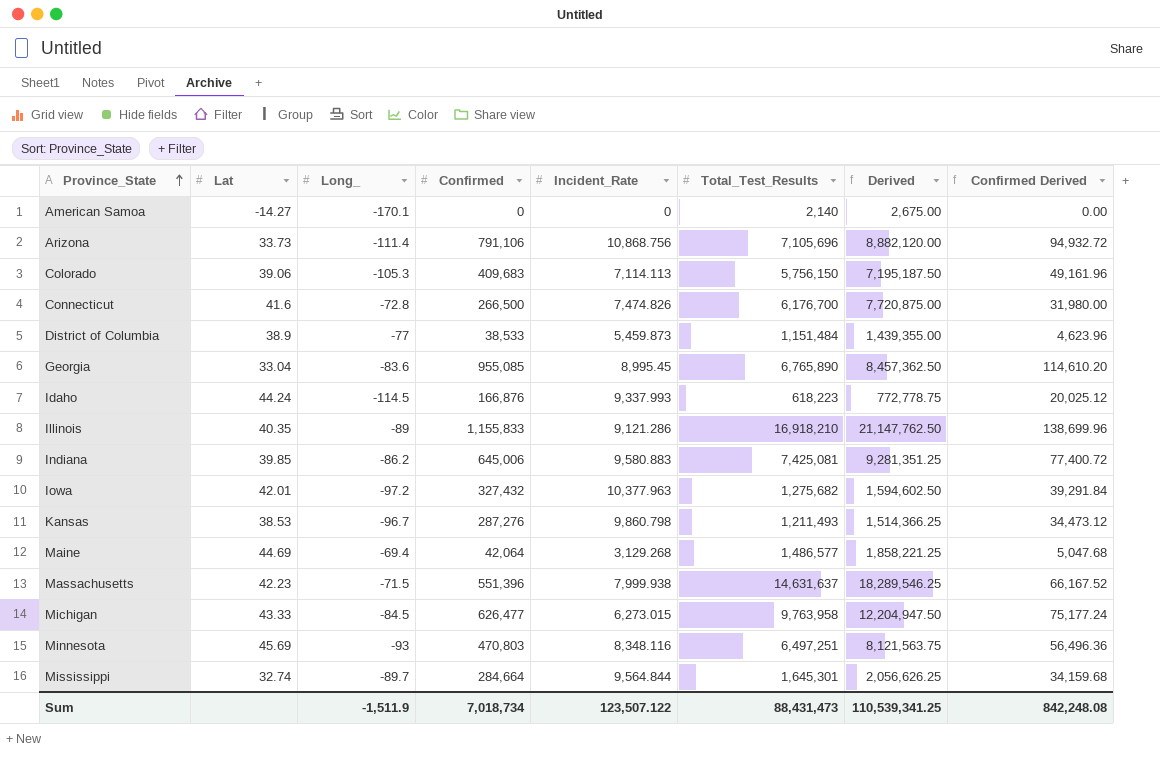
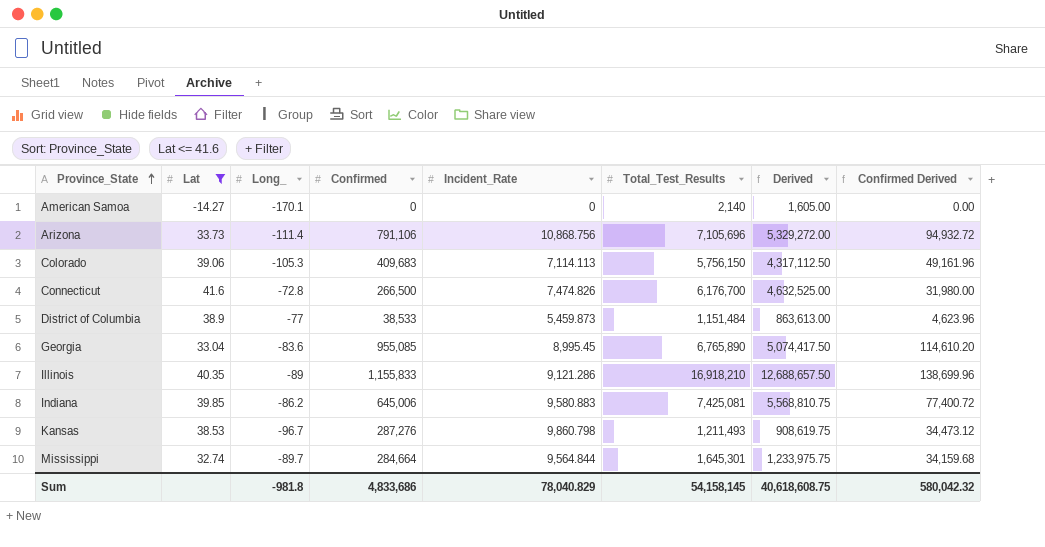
filter: none -> Lat <= 41.6
column Derived | formula: [Total_Test_Results] * 1.25 -> [Total_Test_Results] * 0.75
Sum | Long_: -1,511.9 -> -981.8
Sum | Confirmed: 7,018,734 -> 4,833,686
Sum | Incident_Rate: 123,507.122 -> 78,040.829
Sum | Total_Test_Results: 88,431,473 -> 54,158,145
Sum | Derived: 110,539,341.25 -> 40,618,608.75
Sum | Confirmed Derived: 842,248.08 -> 580,042.32

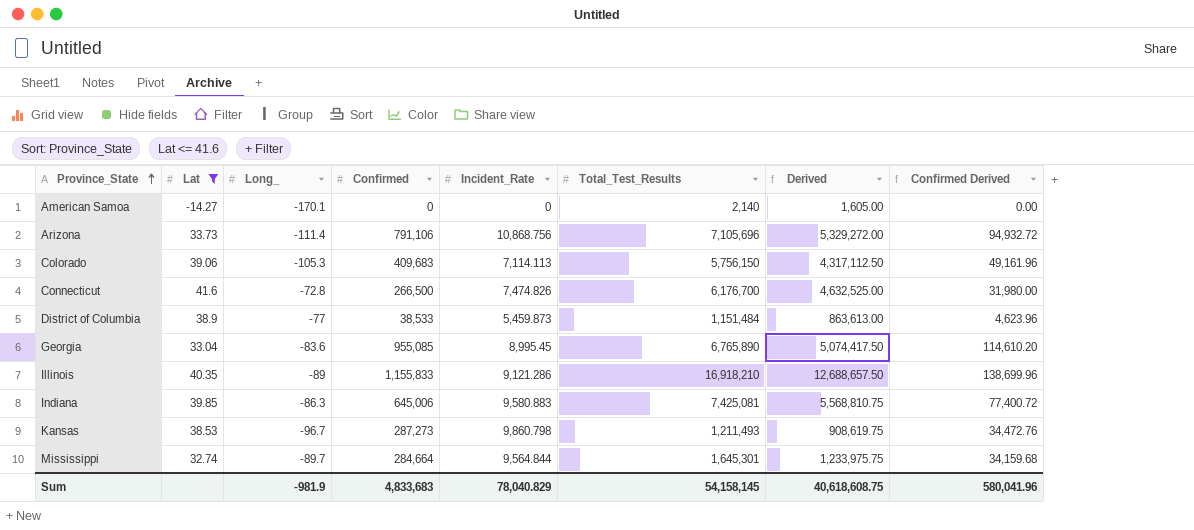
Indiana | Long_: -86.2 -> -86.3
Kansas | Confirmed: 287,276 -> 287,273
Kansas | Confirmed Derived: 34,473.12 -> 34,472.76
Sum | Long_: -981.8 -> -981.9
Sum | Confirmed: 4,833,686 -> 4,833,683
Sum | Confirmed Derived: 580,042.32 -> 580,041.96

